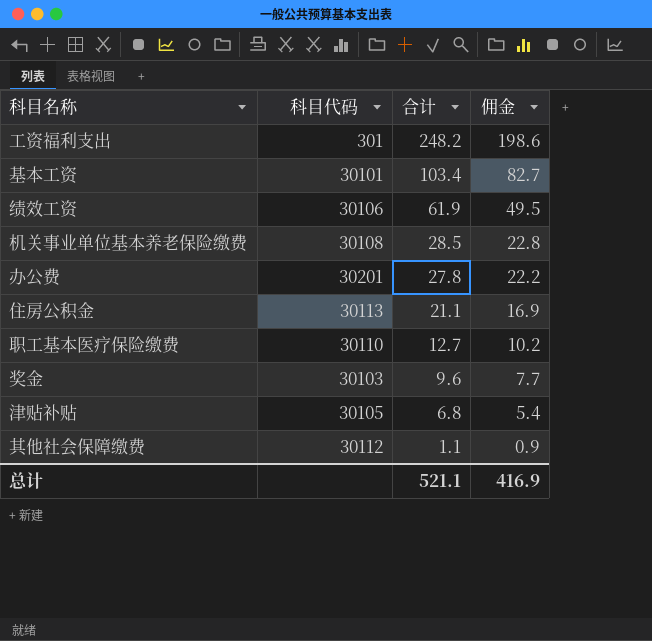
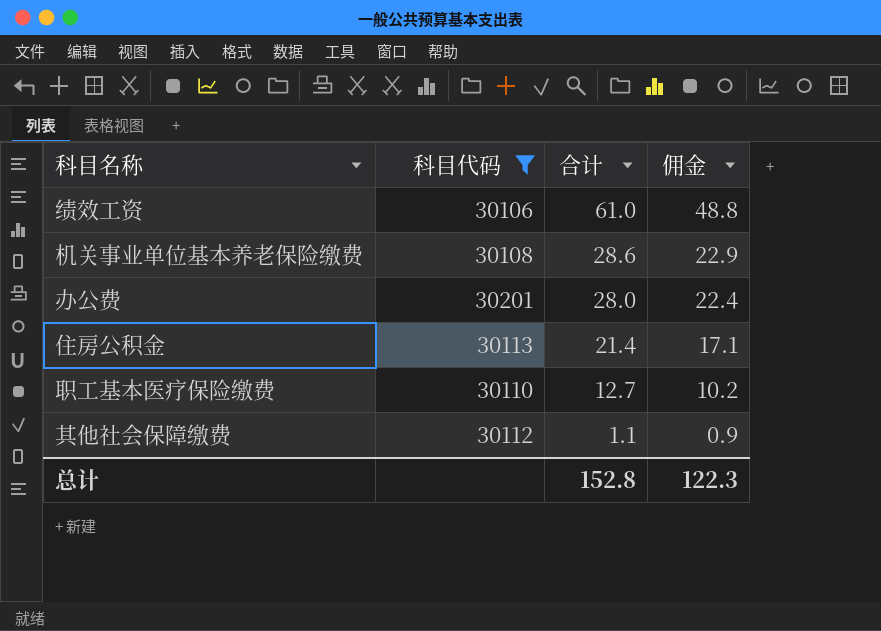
filter: none -> 科目代码 >= 30106
绩效工资 | 合计: 61.9 -> 61.0
绩效工资 | 佣金: 49.5 -> 48.8
机关事业单位基本养老保险缴费 | 合计: 28.5 -> 28.6
机关事业单位基本养老保险缴费 | 佣金: 22.8 -> 22.9
办公费 | 合计: 27.8 -> 28.0
办公费 | 佣金: 22.2 -> 22.4
住房公积金 | 合计: 21.1 -> 21.4
住房公积金 | 佣金: 16.9 -> 17.1
总计 | 合计: 521.1 -> 152.8
总计 | 佣金: 416.9 -> 122.3

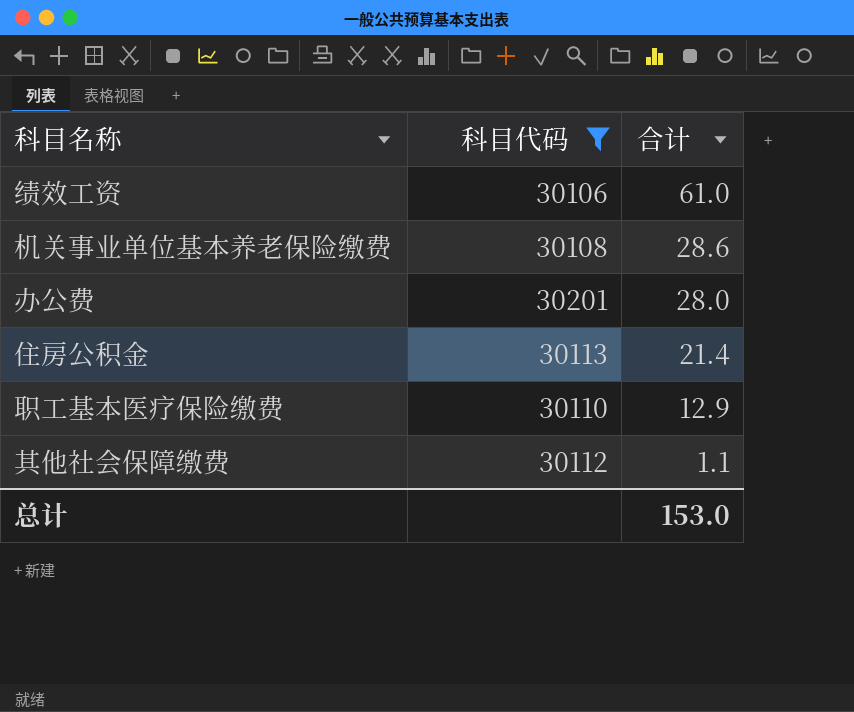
column 佣金 | formula: [合计] * 0.8 -> none
职工基本医疗保险缴费 | 合计: 12.7 -> 12.9
总计 | 合计: 152.8 -> 153.0

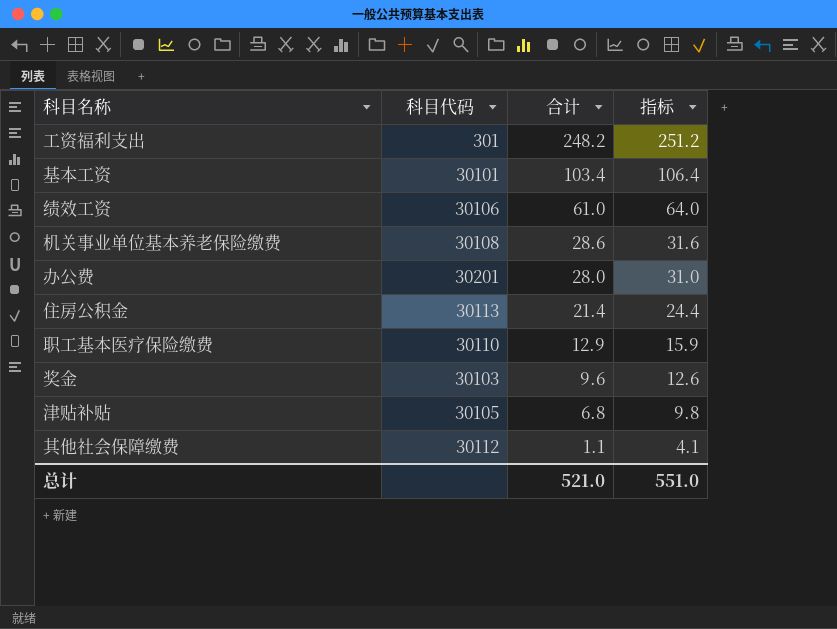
filter: 科目代码 >= 30106 -> none
column 指标 | formula: none -> [合计] + 3
总计 | 合计: 153.0 -> 521.0

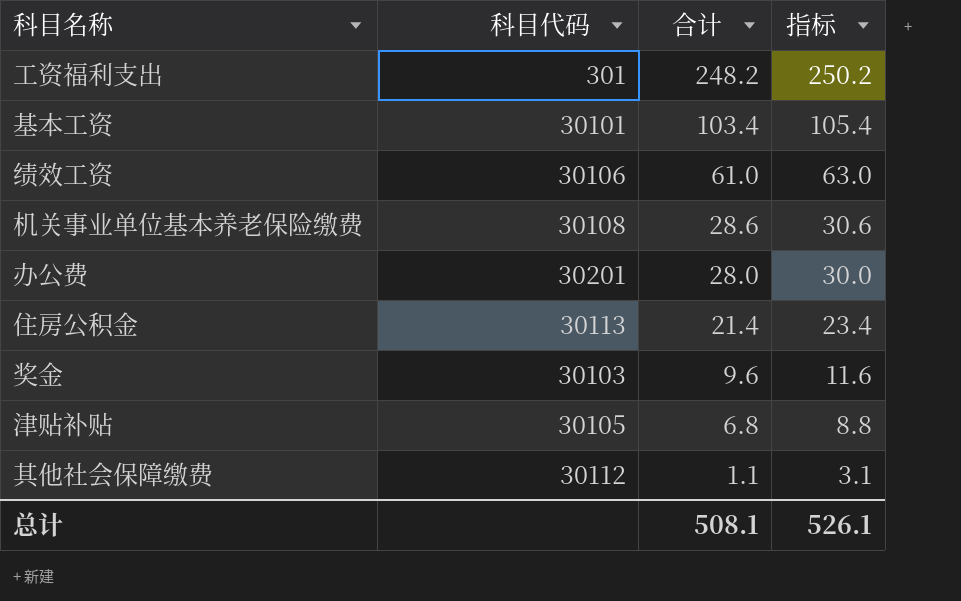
column 指标 | formula: [合计] + 3 -> [合计] + 2
row 职工基本医疗保险缴费: 30110 | 12.9 | 15.9 -> none
总计 | 合计: 521.0 -> 508.1
总计 | 指标: 551.0 -> 526.1

